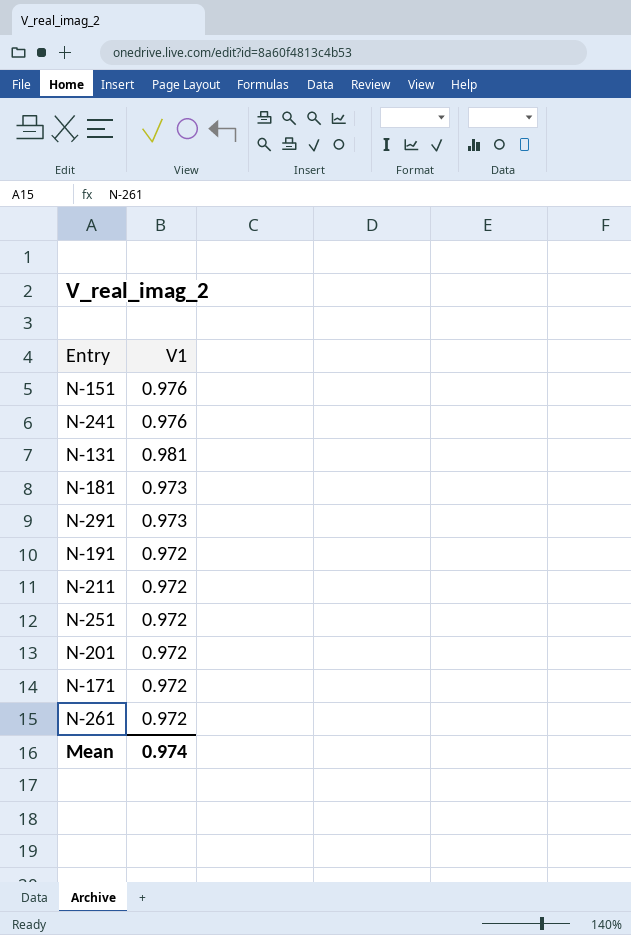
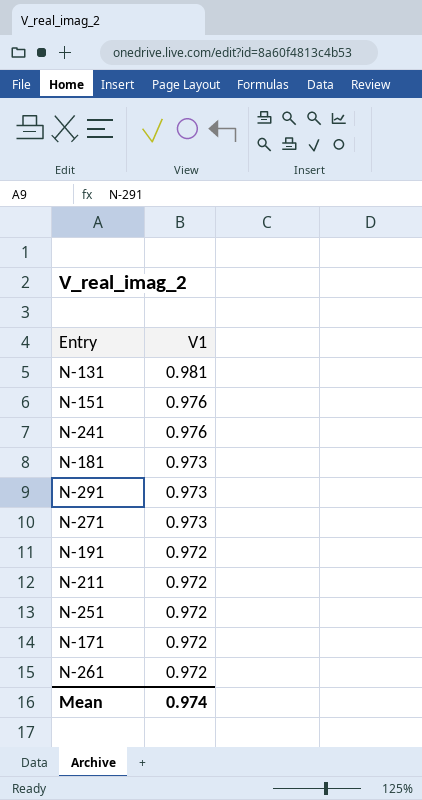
row order: none -> V1 descending
row N-201: 0.972 -> none
row N-271: none -> 0.973

